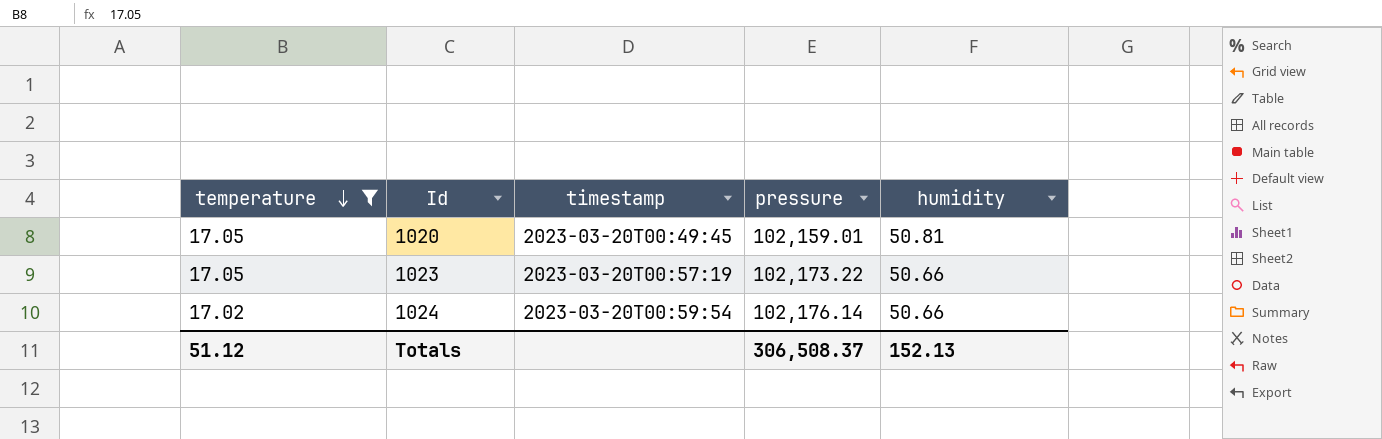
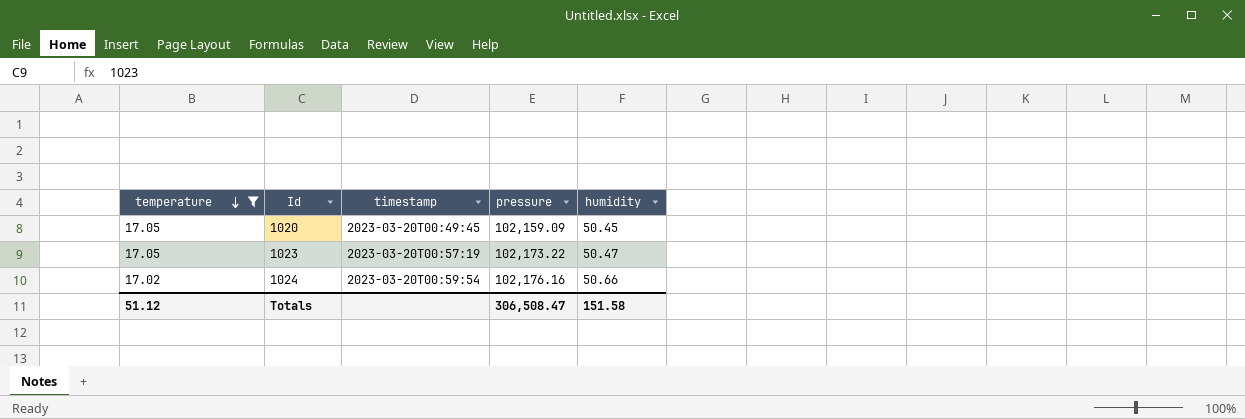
1020 | pressure: 102,159.01 -> 102,159.09
1020 | humidity: 50.81 -> 50.45
1023 | humidity: 50.66 -> 50.47
1024 | pressure: 102,176.14 -> 102,176.16
Totals | pressure: 306,508.37 -> 306,508.47
Totals | humidity: 152.13 -> 151.58

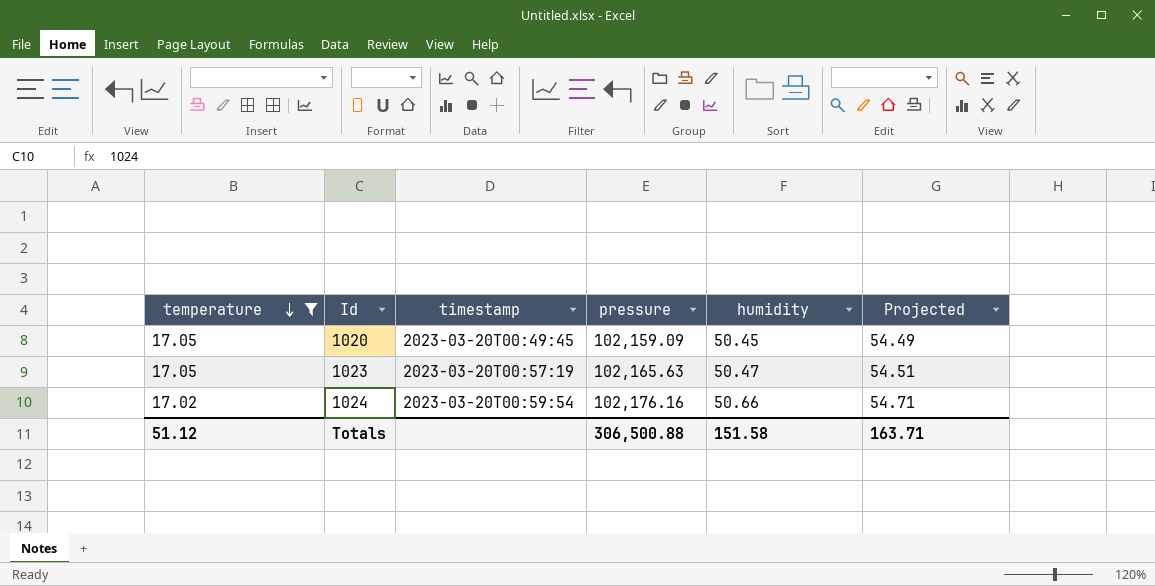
column Projected | formula: none -> [humidity] * 1.08
1023 | pressure: 102,173.22 -> 102,165.63
Totals | pressure: 306,508.47 -> 306,500.88

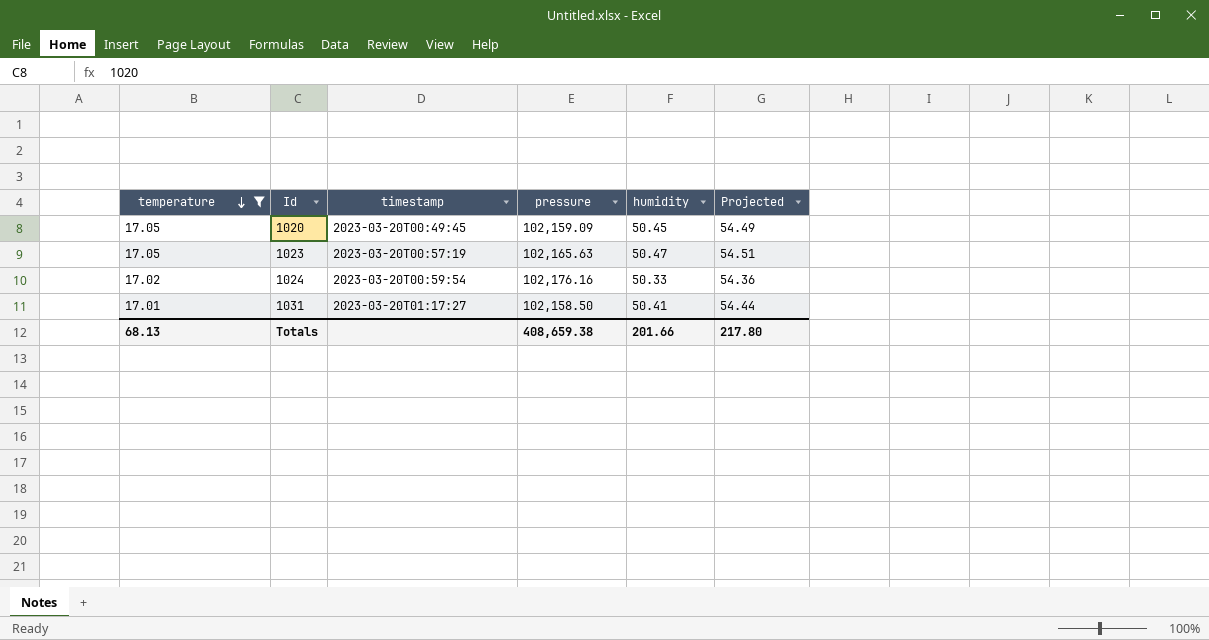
1024 | humidity: 50.66 -> 50.33
1024 | Projected: 54.71 -> 54.36
row 1031: none -> 17.01 | 2023-03-20T01:17:27 | 102,158.50 | 50.41 | 54.44
Totals | temperature: 51.12 -> 68.13
Totals | pressure: 306,500.88 -> 408,659.38
Totals | humidity: 151.58 -> 201.66
Totals | Projected: 163.71 -> 217.80

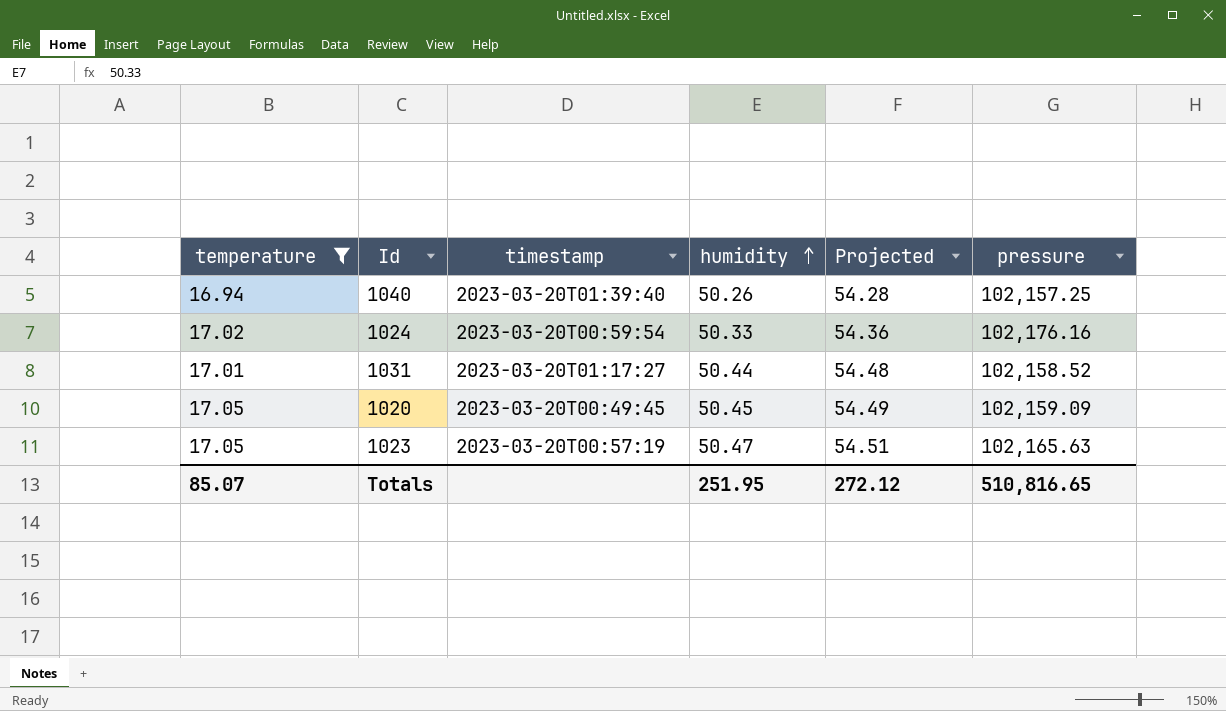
row order: temperature descending -> humidity ascending
column pressure | position: 4 -> 6
row 1040: none -> 16.94 | 2023-03-20T01:39:40 | 50.26 | 54.28 | 102,157.25
1031 | humidity: 50.41 -> 50.44
1031 | Projected: 54.44 -> 54.48
1031 | pressure: 102,158.50 -> 102,158.52
Totals | temperature: 68.13 -> 85.07
Totals | humidity: 201.66 -> 251.95
Totals | Projected: 217.80 -> 272.12
Totals | pressure: 408,659.38 -> 510,816.65

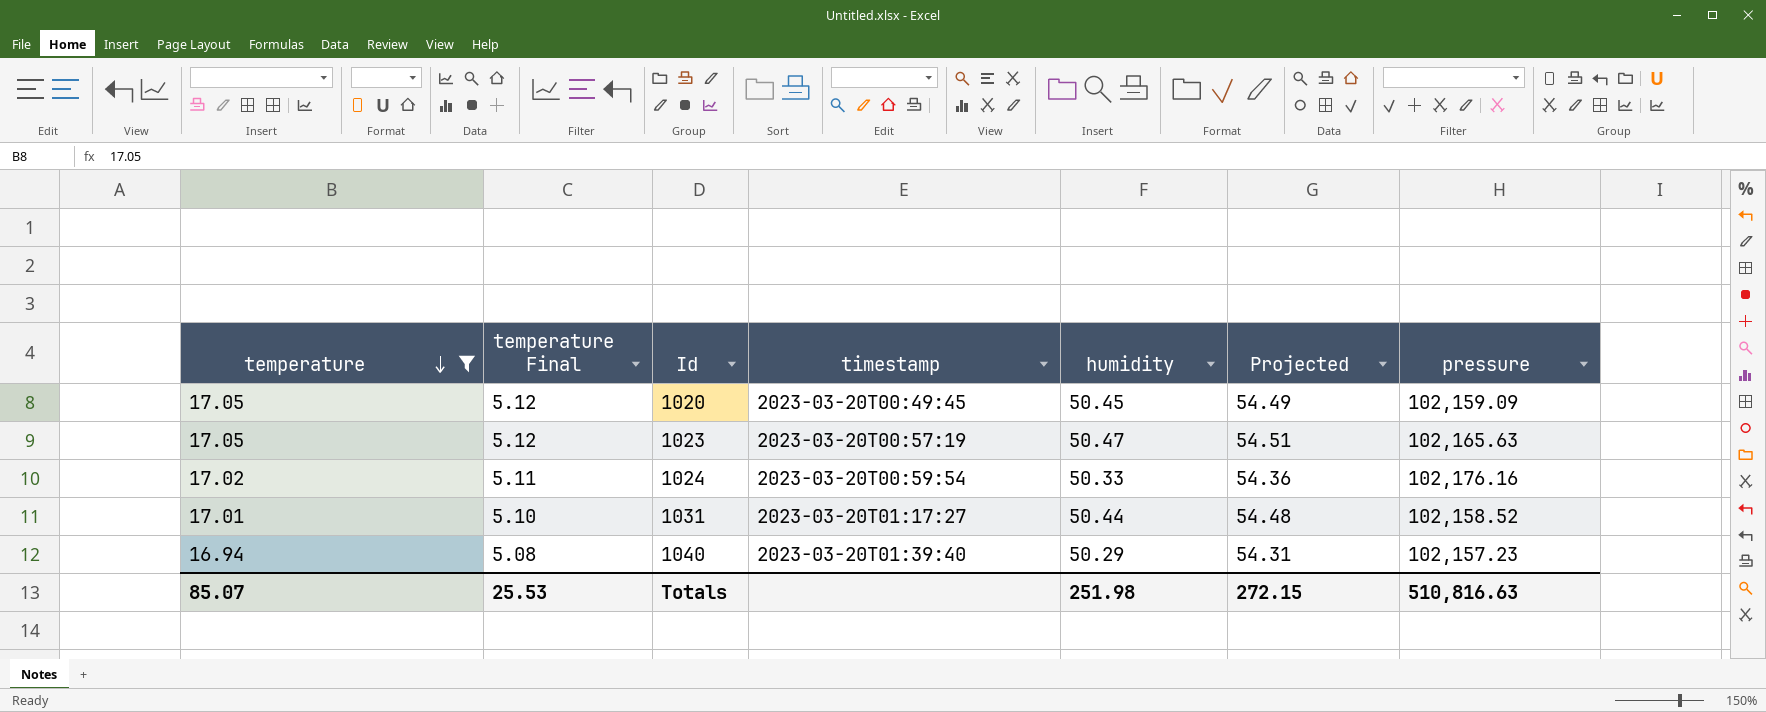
row order: humidity ascending -> temperature descending
column temperature Final | formula: none -> [temperature] * 0.3
1040 | humidity: 50.26 -> 50.29
1040 | Projected: 54.28 -> 54.31
1040 | pressure: 102,157.25 -> 102,157.23
Totals | humidity: 251.95 -> 251.98
Totals | Projected: 272.12 -> 272.15
Totals | pressure: 510,816.65 -> 510,816.63

